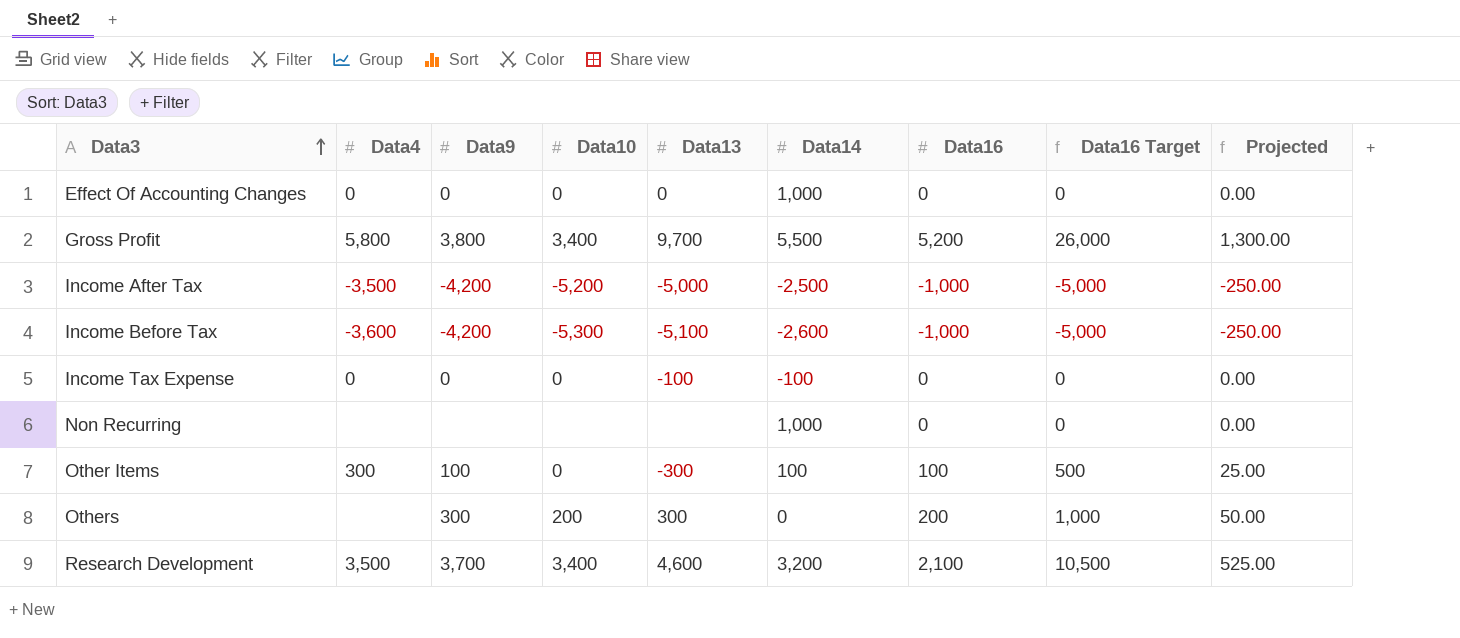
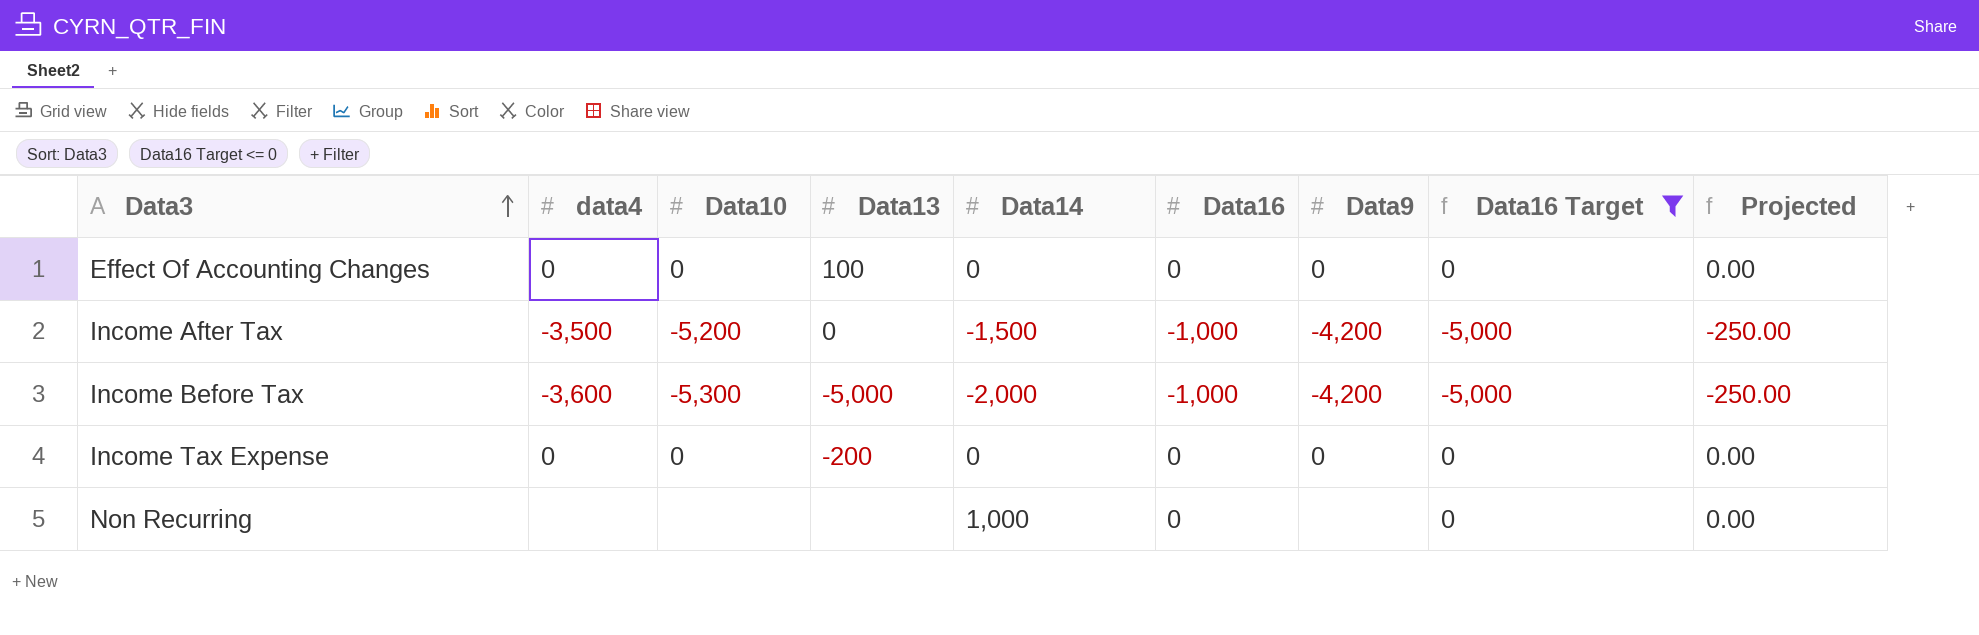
filter: none -> Data16 Target <= 0
column name: Data4 -> data4
column Data9 | position: 3 -> 7
Effect Of Accounting Changes | Data13: 0 -> 100
Effect Of Accounting Changes | Data14: 1,000 -> 0
Income After Tax | Data13: -5,000 -> 0
Income After Tax | Data14: -2,500 -> -1,500
Income Before Tax | Data13: -5,100 -> -5,000
Income Before Tax | Data14: -2,600 -> -2,000
Income Tax Expense | Data13: -100 -> -200
Income Tax Expense | Data14: -100 -> 0

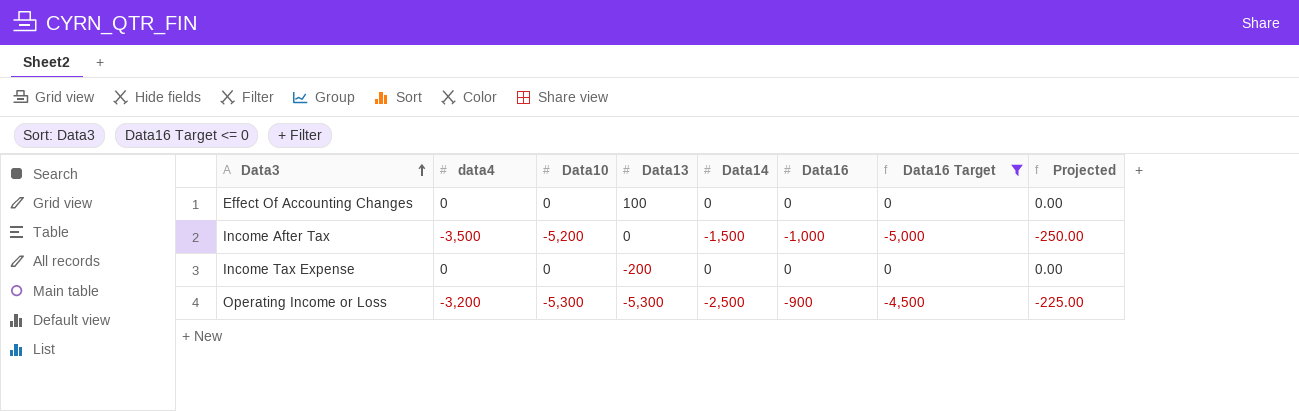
column Data9 | position: 7 -> none
row Income Before Tax: -3,600 | -5,300 | -5,000 | -2,000 | -1,000 | -4,200 | -5,000 | -250.00 -> none
row Non Recurring: none | none | none | 1,000 | 0 | none | 0 | 0.00 -> none
row Operating Income or Loss: none -> -3,200 | -5,300 | -5,300 | -2,500 | -900 | -4,500 | -225.00

